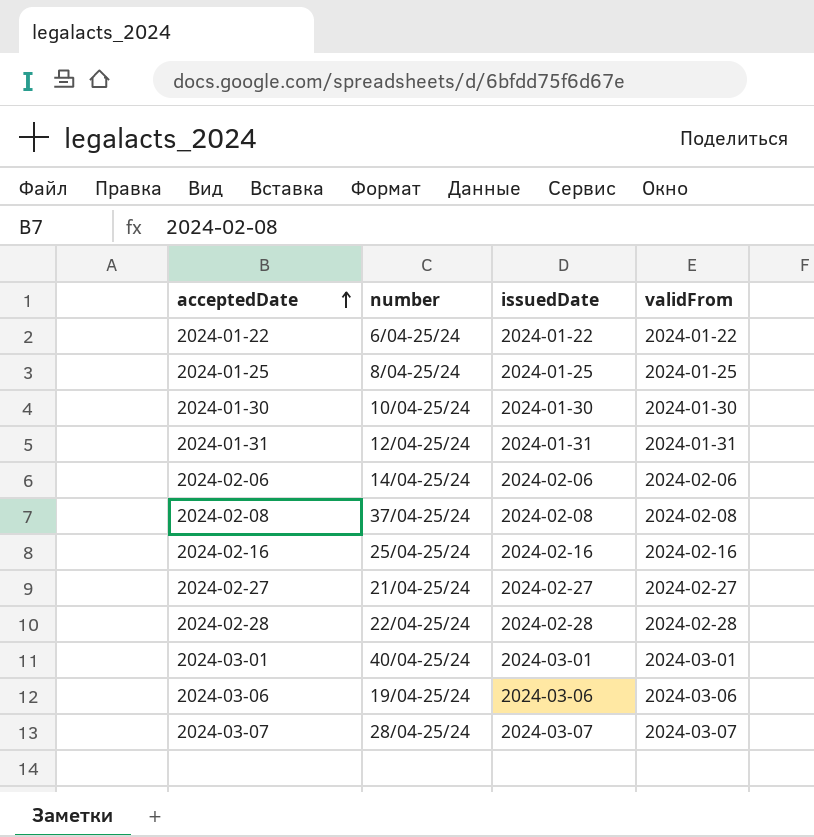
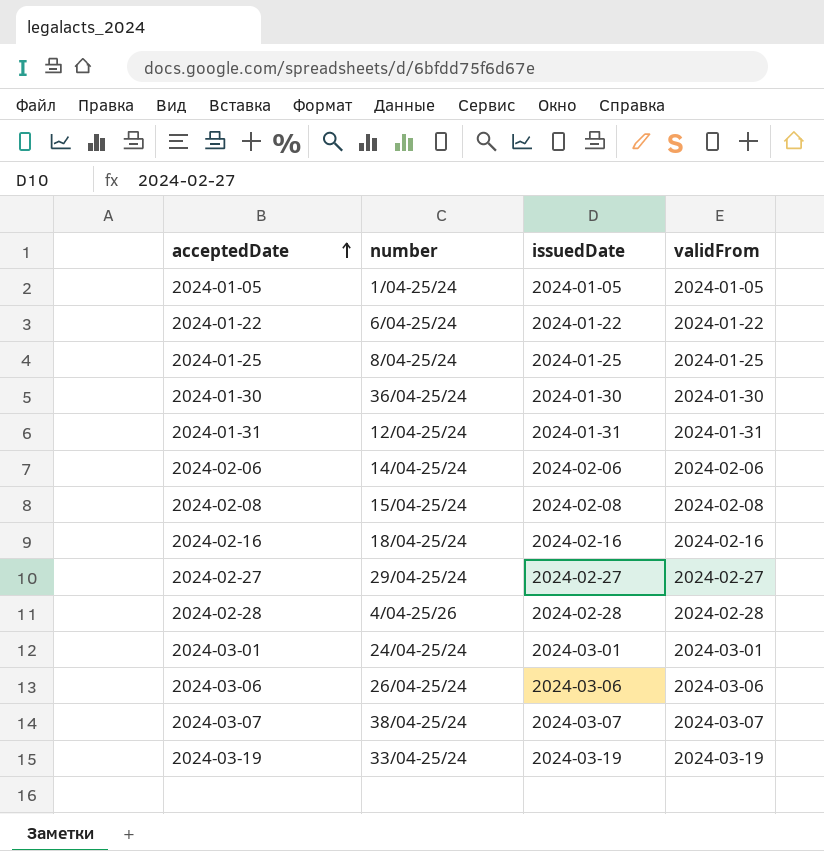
row 2024-01-05: none -> 1/04-25/24 | 2024-01-05 | 2024-01-05
2024-01-30 | number: 10/04-25/24 -> 36/04-25/24
2024-02-08 | number: 37/04-25/24 -> 15/04-25/24
2024-02-16 | number: 25/04-25/24 -> 18/04-25/24
2024-02-27 | number: 21/04-25/24 -> 29/04-25/24
2024-02-28 | number: 22/04-25/24 -> 4/04-25/26
2024-03-01 | number: 40/04-25/24 -> 24/04-25/24
2024-03-06 | number: 19/04-25/24 -> 26/04-25/24
2024-03-07 | number: 28/04-25/24 -> 38/04-25/24
row 2024-03-19: none -> 33/04-25/24 | 2024-03-19 | 2024-03-19

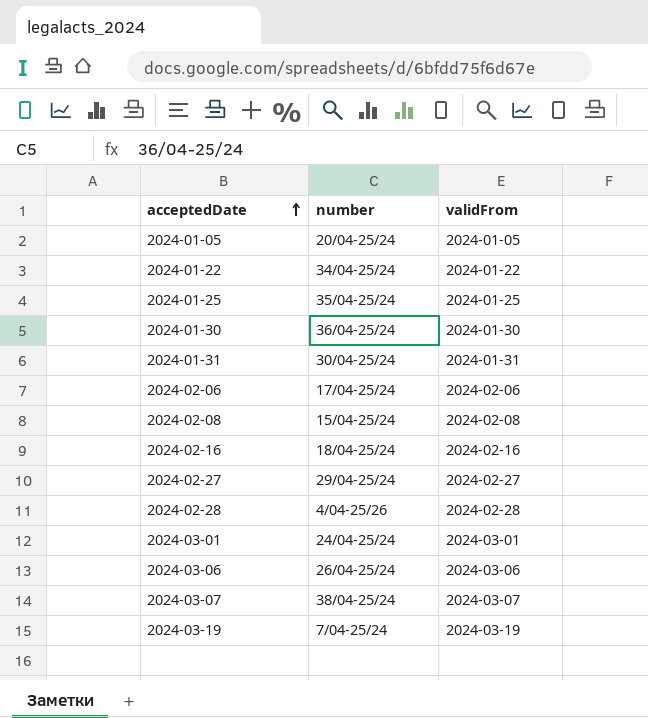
column issuedDate | position: 3 -> none
2024-01-05 | number: 1/04-25/24 -> 20/04-25/24
2024-01-22 | number: 6/04-25/24 -> 34/04-25/24
2024-01-25 | number: 8/04-25/24 -> 35/04-25/24
2024-01-31 | number: 12/04-25/24 -> 30/04-25/24
2024-02-06 | number: 14/04-25/24 -> 17/04-25/24
2024-03-19 | number: 33/04-25/24 -> 7/04-25/24

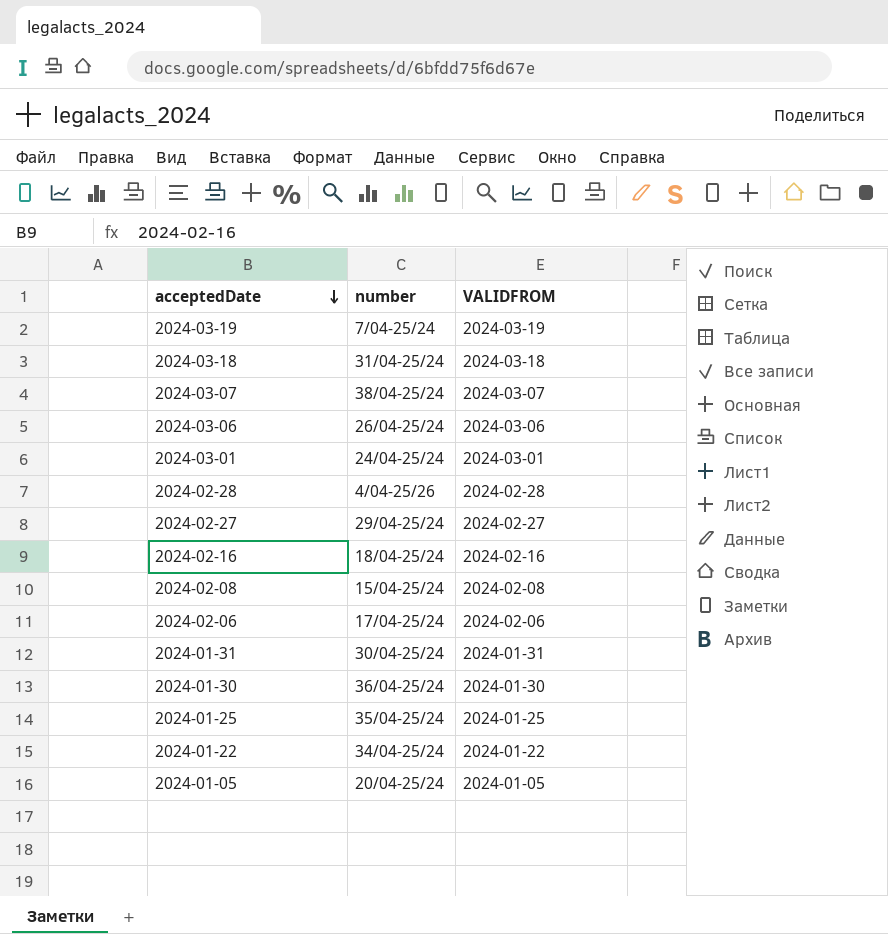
row order: acceptedDate ascending -> acceptedDate descending
column name: validFrom -> VALIDFROM
row 2024-03-18: none -> 31/04-25/24 | 2024-03-18

